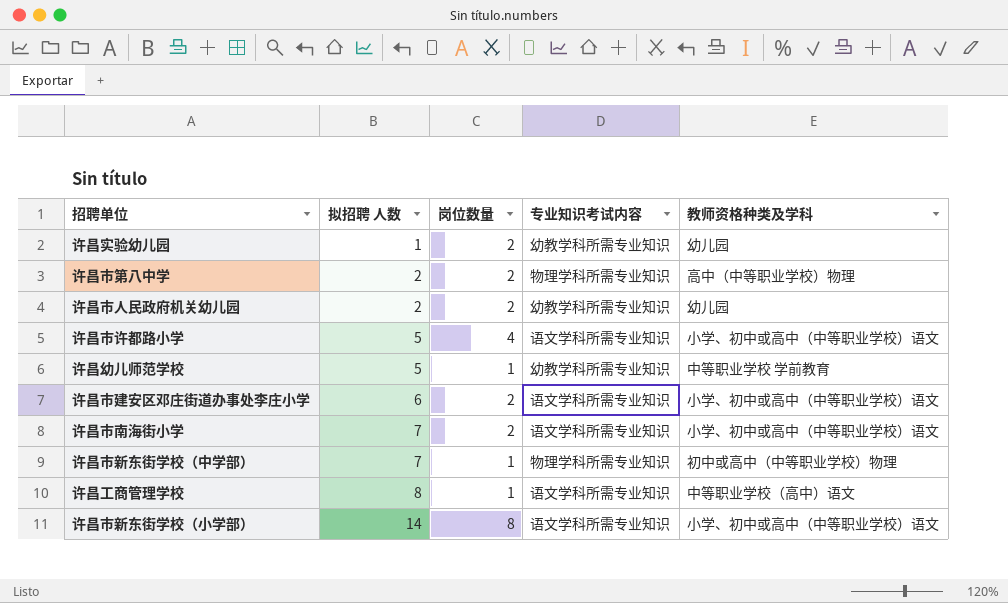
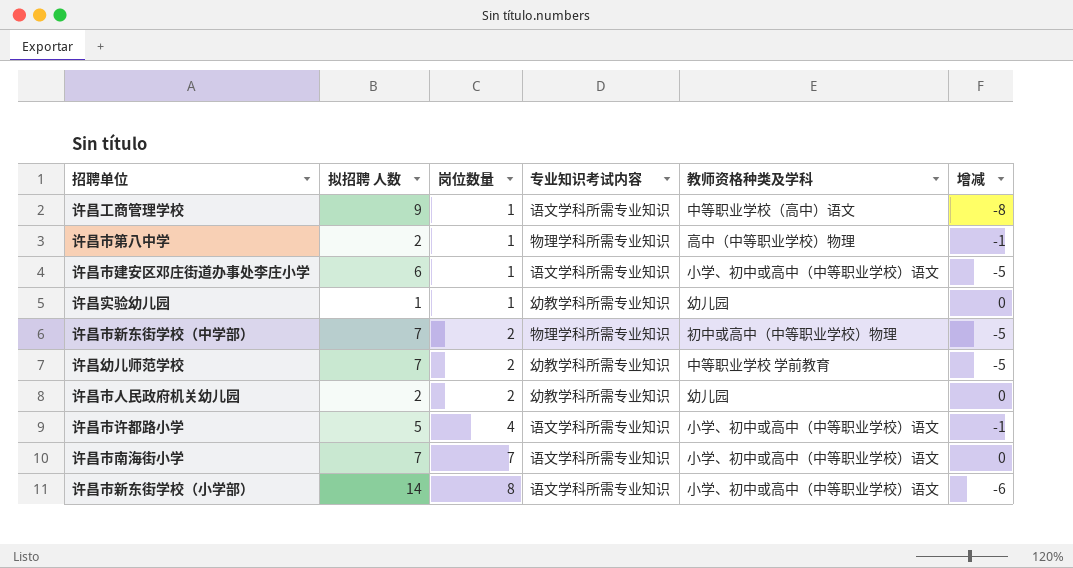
row order: 拟招聘 人数 ascending -> 岗位数量 ascending
column 增减 | formula: none -> [岗位数量] - [拟招聘 人数]
许昌工商管理学校 | 拟招聘 人数: 8 -> 9
许昌市第八中学 | 岗位数量: 2 -> 1
许昌市建安区邓庄街道办事处李庄小学 | 岗位数量: 2 -> 1
许昌实验幼儿园 | 岗位数量: 2 -> 1
许昌市新东街学校（中学部） | 岗位数量: 1 -> 2
许昌幼儿师范学校 | 拟招聘 人数: 5 -> 7
许昌幼儿师范学校 | 岗位数量: 1 -> 2
许昌市南海街小学 | 岗位数量: 2 -> 7

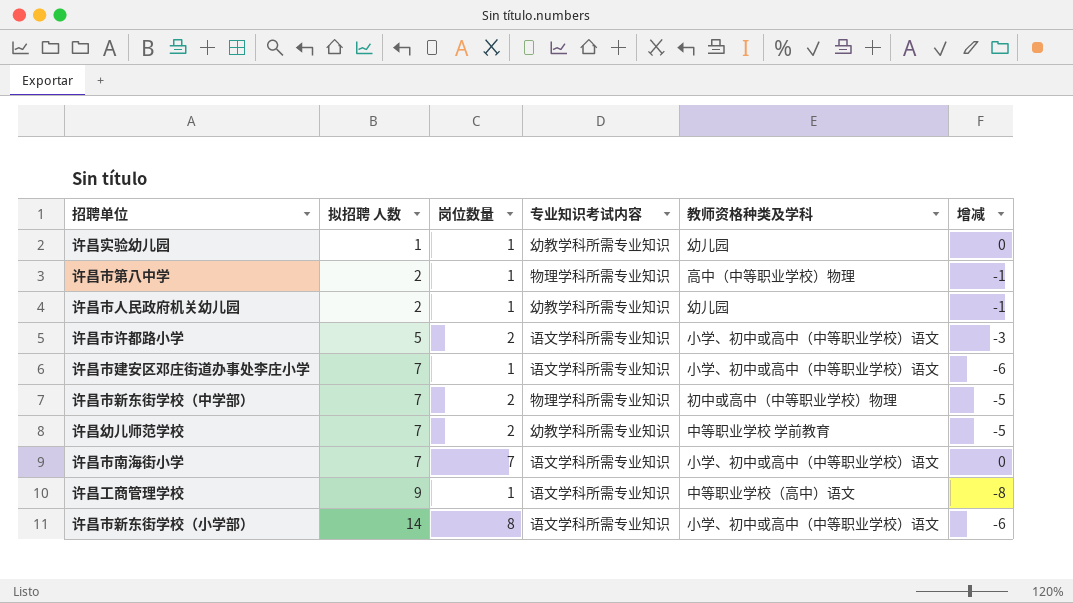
row order: 岗位数量 ascending -> 拟招聘 人数 ascending
许昌市人民政府机关幼儿园 | 岗位数量: 2 -> 1
许昌市人民政府机关幼儿园 | 增减: 0 -> -1
许昌市许都路小学 | 岗位数量: 4 -> 2
许昌市许都路小学 | 增减: -1 -> -3
许昌市建安区邓庄街道办事处李庄小学 | 拟招聘 人数: 6 -> 7
许昌市建安区邓庄街道办事处李庄小学 | 增减: -5 -> -6

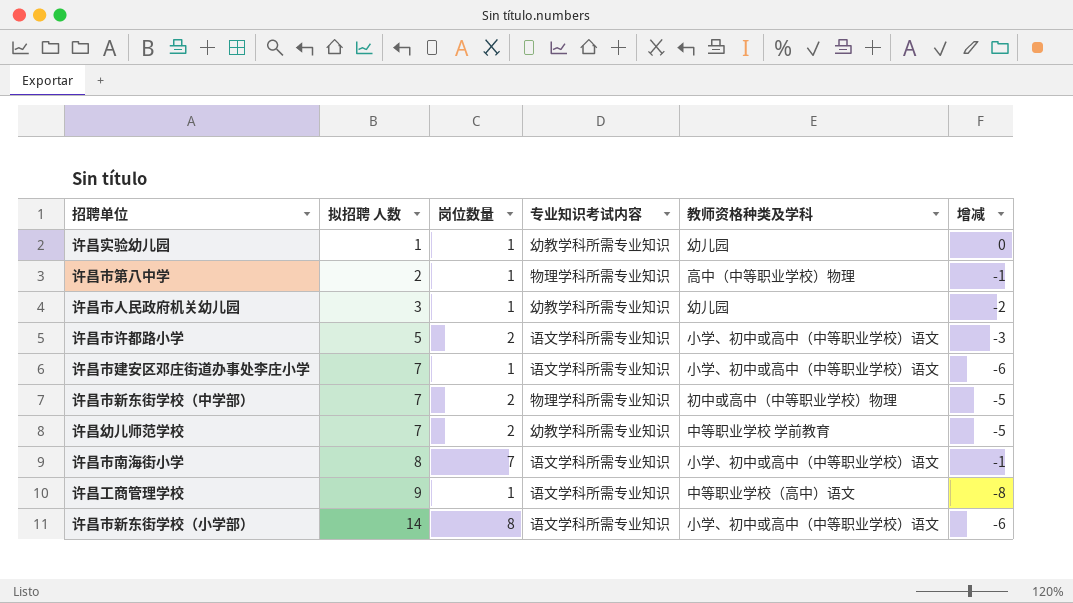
许昌市人民政府机关幼儿园 | 拟招聘 人数: 2 -> 3
许昌市人民政府机关幼儿园 | 增减: -1 -> -2
许昌市南海街小学 | 拟招聘 人数: 7 -> 8
许昌市南海街小学 | 增减: 0 -> -1

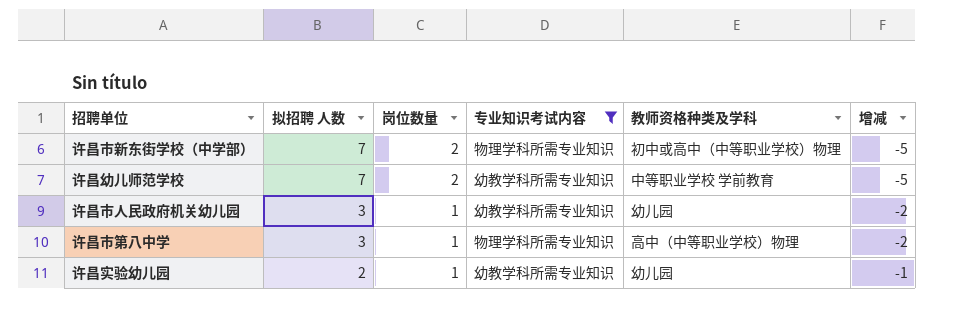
filter: none -> 专业知识考试内容 != 语文学科所需专业知识
row order: 拟招聘 人数 ascending -> 拟招聘 人数 descending
许昌市第八中学 | 拟招聘 人数: 2 -> 3
许昌市第八中学 | 增减: -1 -> -2
许昌实验幼儿园 | 拟招聘 人数: 1 -> 2
许昌实验幼儿园 | 增减: 0 -> -1

